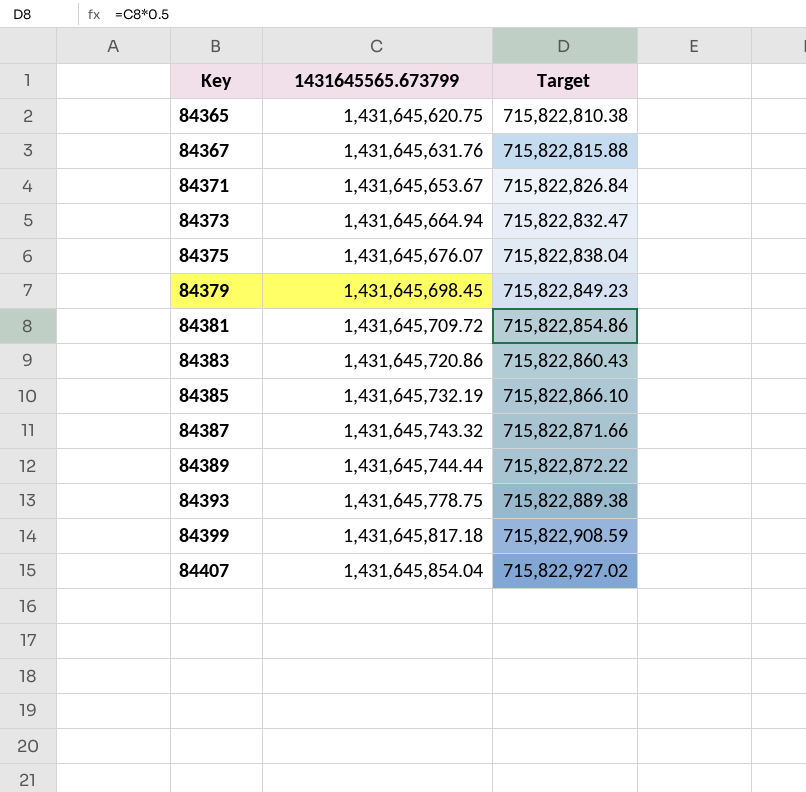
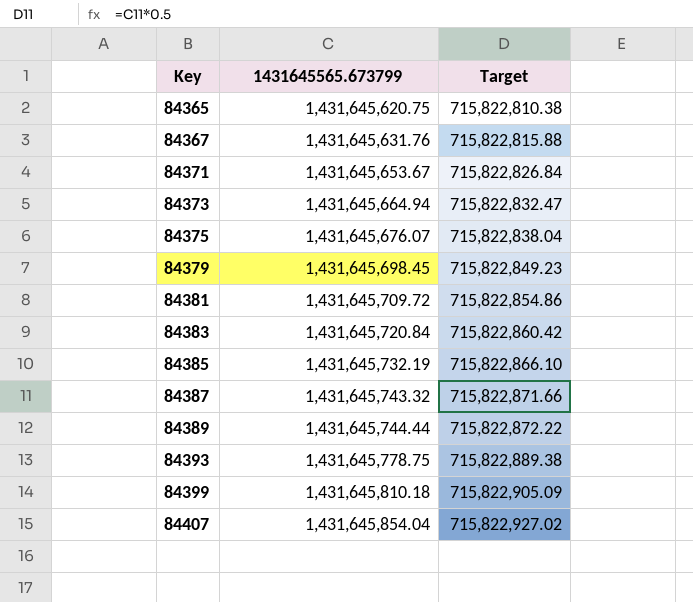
84383 | 1431645565.673799: 1,431,645,720.86 -> 1,431,645,720.84
84383 | Target: 715,822,860.43 -> 715,822,860.42
84399 | 1431645565.673799: 1,431,645,817.18 -> 1,431,645,810.18
84399 | Target: 715,822,908.59 -> 715,822,905.09

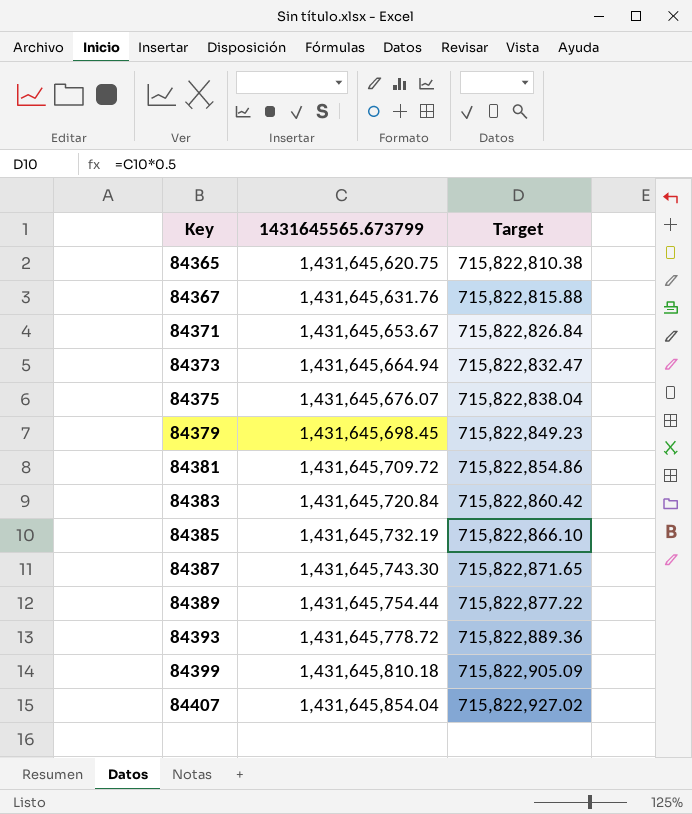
84387 | 1431645565.673799: 1,431,645,743.32 -> 1,431,645,743.30
84387 | Target: 715,822,871.66 -> 715,822,871.65
84389 | 1431645565.673799: 1,431,645,744.44 -> 1,431,645,754.44
84389 | Target: 715,822,872.22 -> 715,822,877.22
84393 | 1431645565.673799: 1,431,645,778.75 -> 1,431,645,778.72
84393 | Target: 715,822,889.38 -> 715,822,889.36

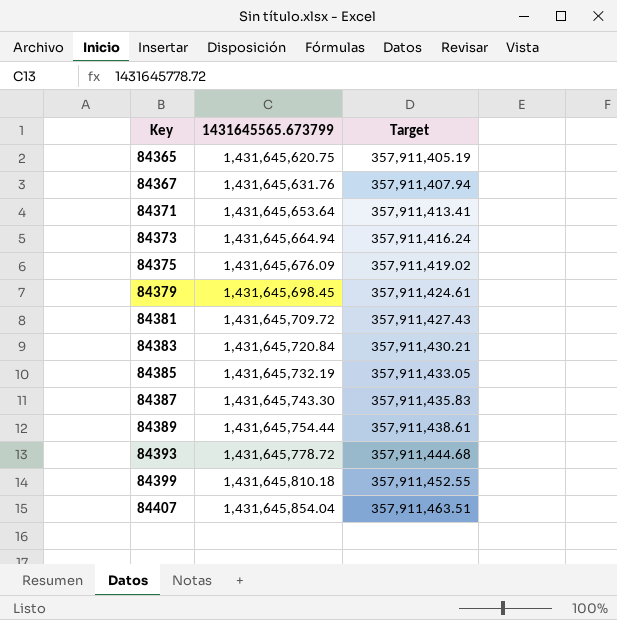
column Target | formula: [1431645565.673799] * 0.5 -> [1431645565.673799] * 0.25
84371 | 1431645565.673799: 1,431,645,653.67 -> 1,431,645,653.64
84375 | 1431645565.673799: 1,431,645,676.07 -> 1,431,645,676.09

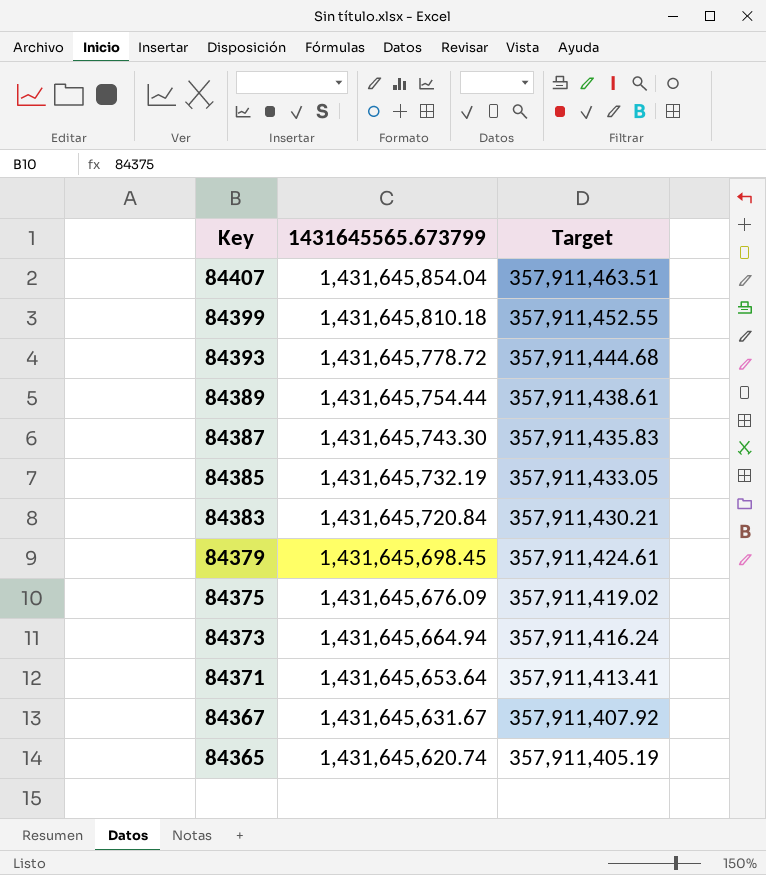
row order: Key ascending -> Key descending
row 84381: 1,431,645,709.72 | 357,911,427.43 -> none
84367 | 1431645565.673799: 1,431,645,631.76 -> 1,431,645,631.67
84367 | Target: 357,911,407.94 -> 357,911,407.92
84365 | 1431645565.673799: 1,431,645,620.75 -> 1,431,645,620.74

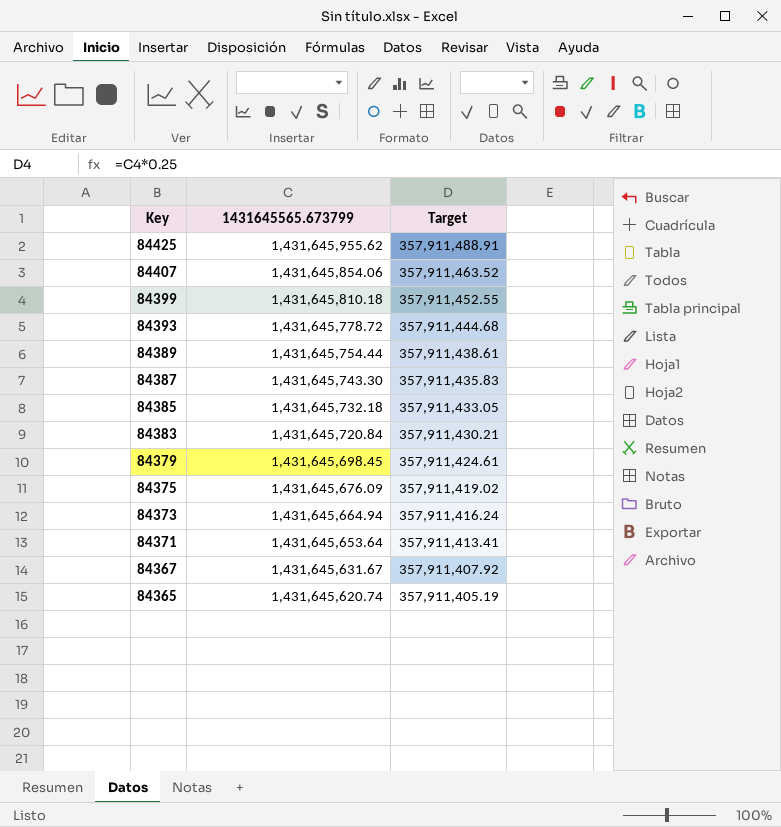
row 84425: none -> 1,431,645,955.62 | 357,911,488.91
84407 | 1431645565.673799: 1,431,645,854.04 -> 1,431,645,854.06
84407 | Target: 357,911,463.51 -> 357,911,463.52
84385 | 1431645565.673799: 1,431,645,732.19 -> 1,431,645,732.18

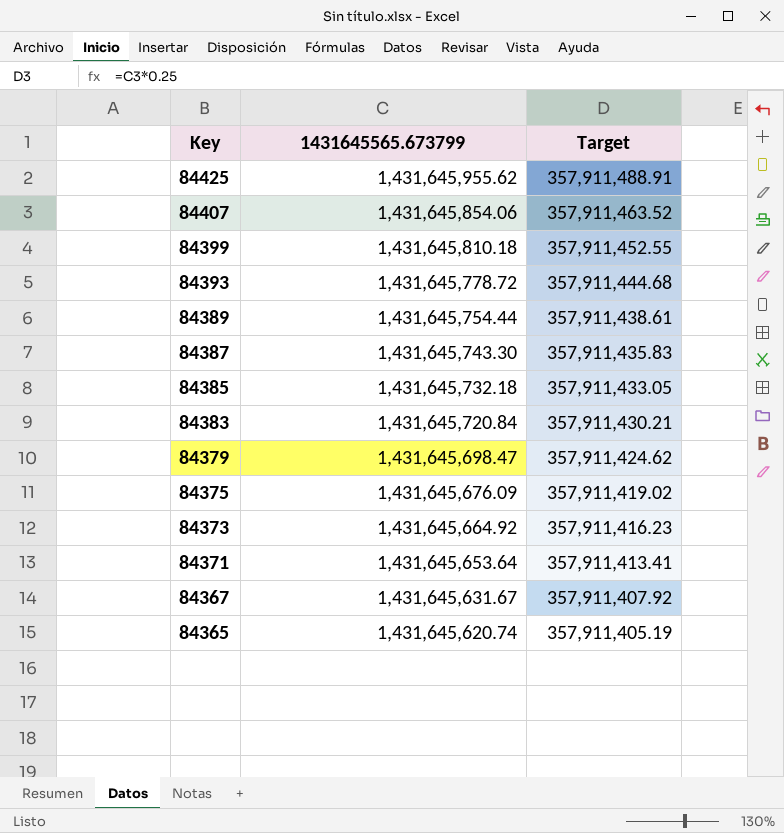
84379 | 1431645565.673799: 1,431,645,698.45 -> 1,431,645,698.47
84379 | Target: 357,911,424.61 -> 357,911,424.62
84373 | 1431645565.673799: 1,431,645,664.94 -> 1,431,645,664.92
84373 | Target: 357,911,416.24 -> 357,911,416.23

